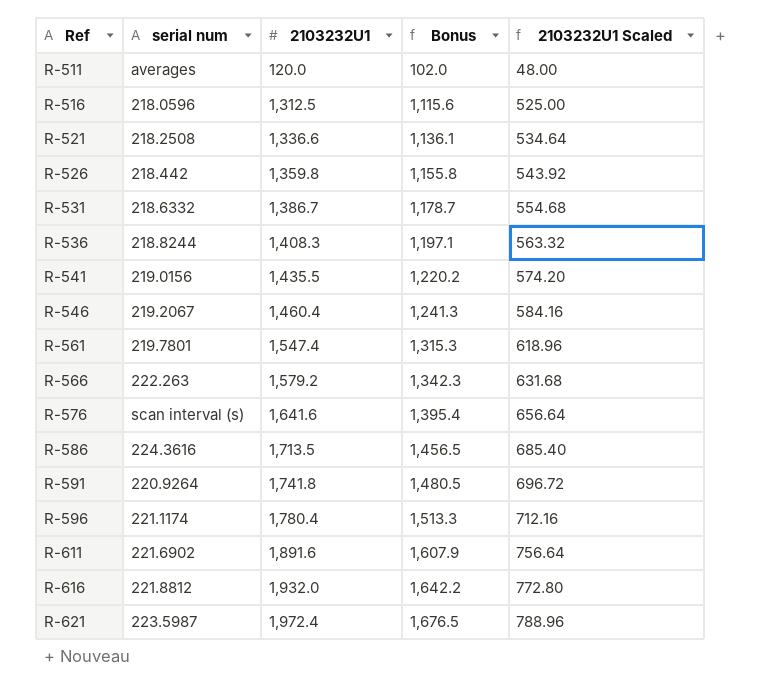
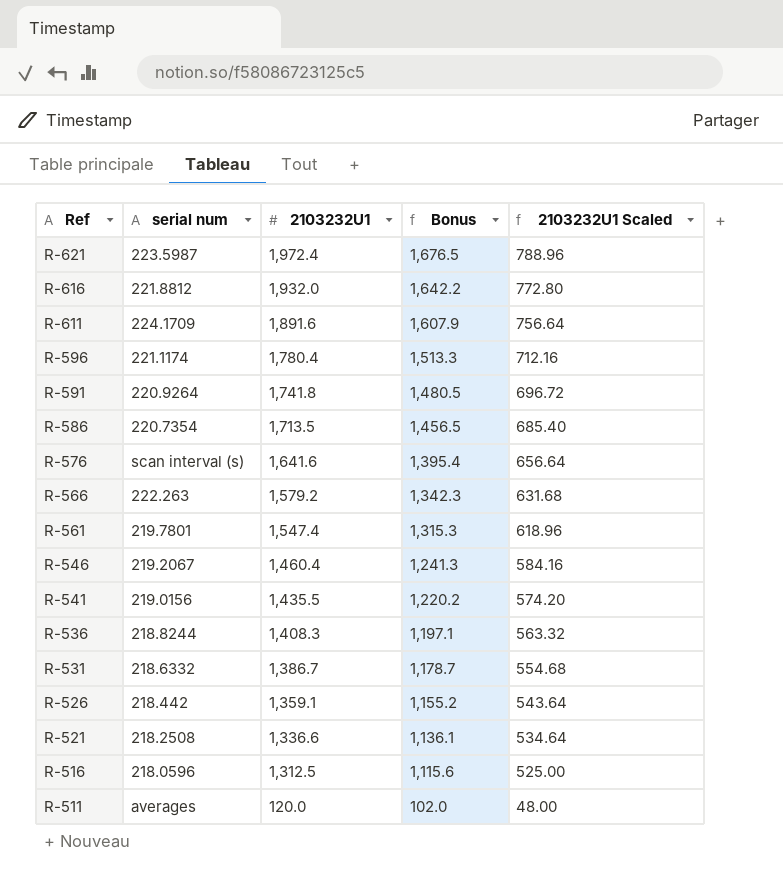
row order: Ref ascending -> Ref descending
R-611 | serial num: 221.6902 -> 224.1709
R-586 | serial num: 224.3616 -> 220.7354
R-526 | 2103232U1: 1,359.8 -> 1,359.1
R-526 | Bonus: 1,155.8 -> 1,155.2
R-526 | 2103232U1 Scaled: 543.92 -> 543.64

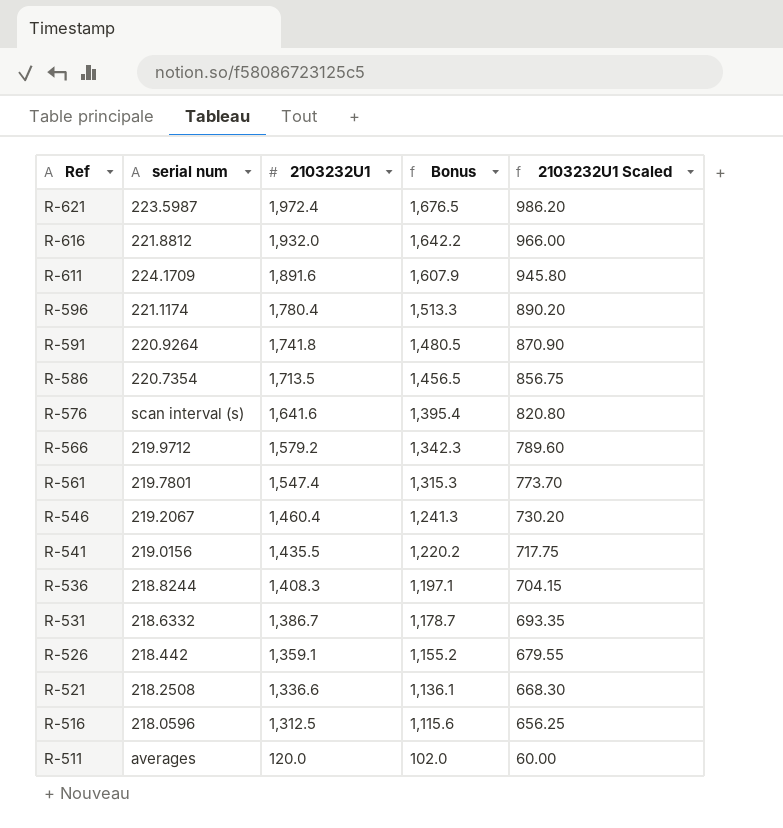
column 2103232U1 Scaled | formula: [2103232U1] * 0.4 -> [2103232U1] * 0.5
R-566 | serial num: 222.263 -> 219.9712

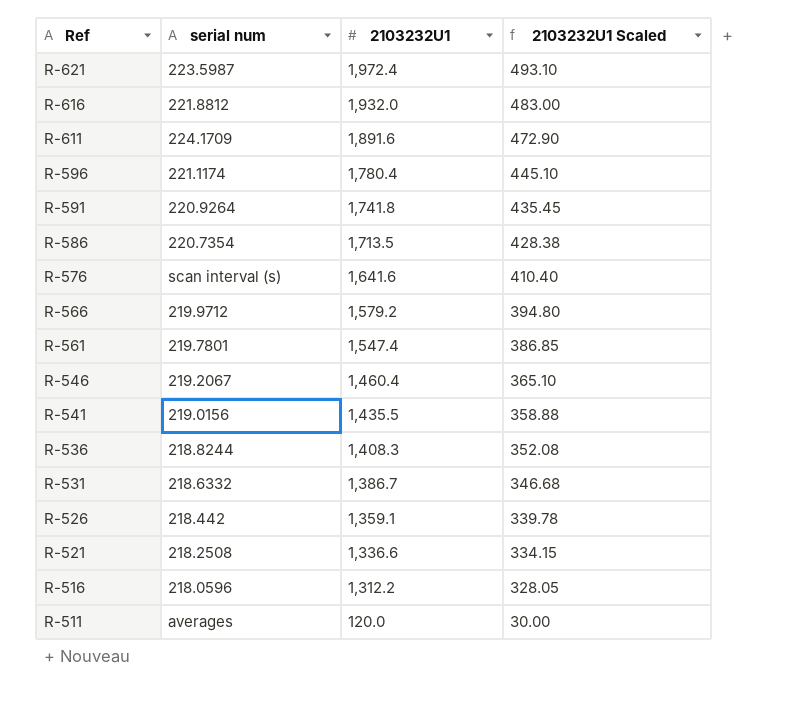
column Bonus | formula: [2103232U1] * 0.85 -> none
column 2103232U1 Scaled | formula: [2103232U1] * 0.5 -> [2103232U1] * 0.25
R-516 | 2103232U1: 1,312.5 -> 1,312.2

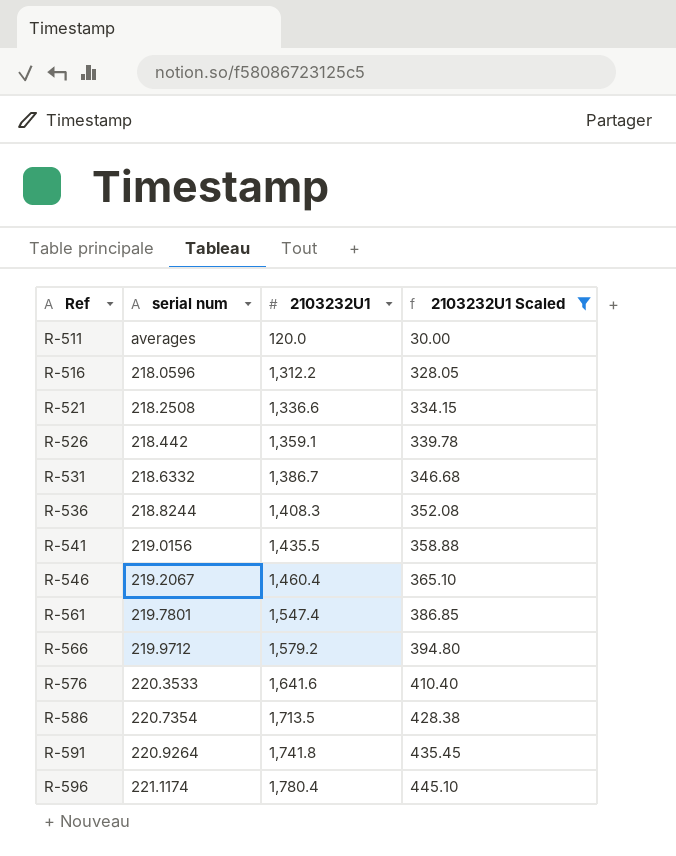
filter: none -> 2103232U1 Scaled <= 445.10
row order: Ref descending -> Ref ascending
R-576 | serial num: scan interval (s) -> 220.3533

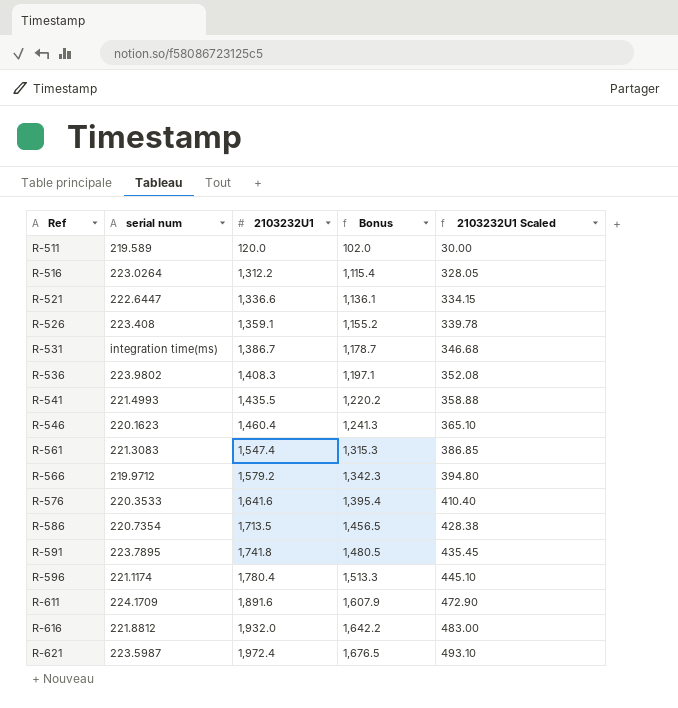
filter: 2103232U1 Scaled <= 445.10 -> none
column Bonus | formula: none -> [2103232U1] * 0.85
R-511 | serial num: averages -> 219.589
R-516 | serial num: 218.0596 -> 223.0264
R-521 | serial num: 218.2508 -> 222.6447
R-526 | serial num: 218.442 -> 223.408
R-531 | serial num: 218.6332 -> integration time(ms)
R-536 | serial num: 218.8244 -> 223.9802
R-541 | serial num: 219.0156 -> 221.4993
R-546 | serial num: 219.2067 -> 220.1623
R-561 | serial num: 219.7801 -> 221.3083
R-591 | serial num: 220.9264 -> 223.7895

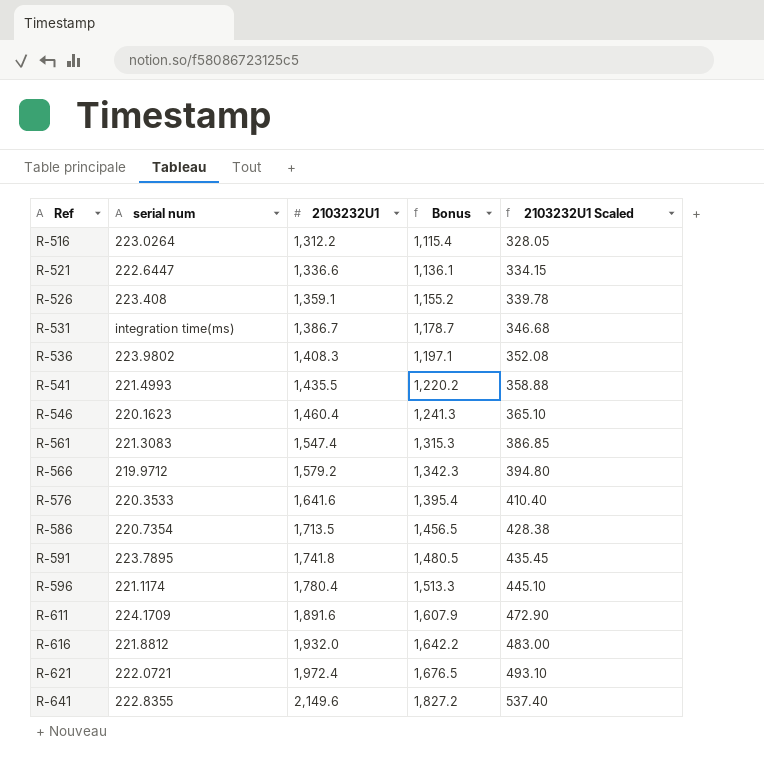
row R-511: 219.589 | 120.0 | 102.0 | 30.00 -> none
R-621 | serial num: 223.5987 -> 222.0721
row R-641: none -> 222.8355 | 2,149.6 | 1,827.2 | 537.40

